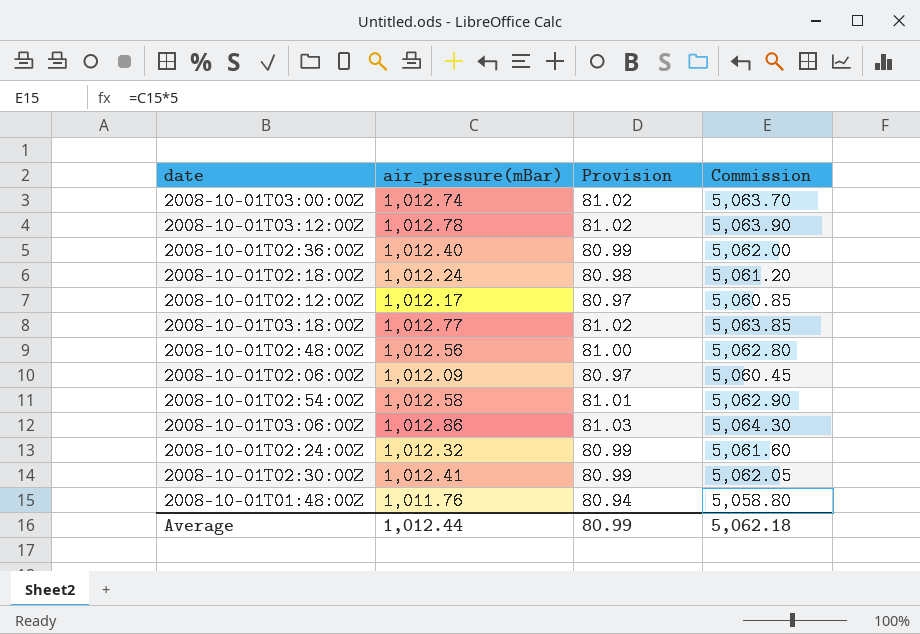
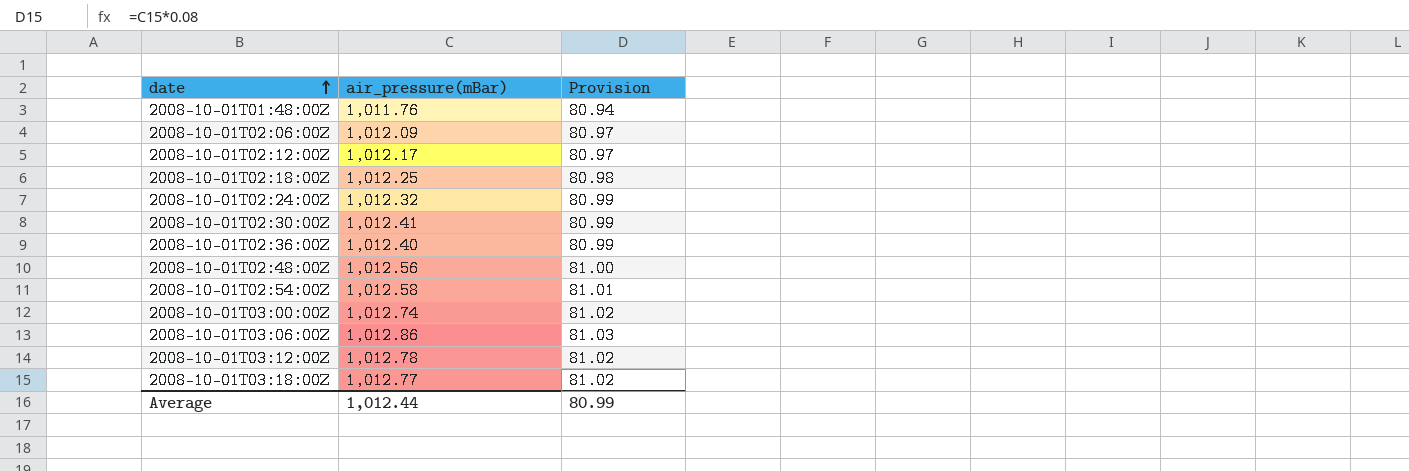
row order: none -> date ascending
column Commission | formula: [air_pressure(mBar)] * 5 -> none
2008-10-01T02:18:00Z | air_pressure(mBar): 1,012.24 -> 1,012.25

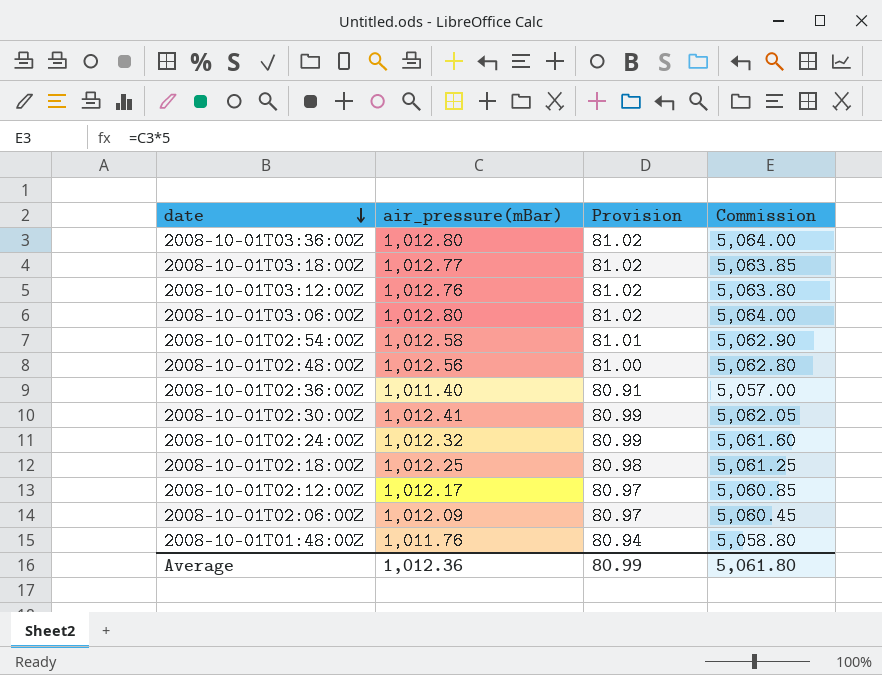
row order: date ascending -> date descending
column Commission | formula: none -> [air_pressure(mBar)] * 5
row 2008-10-01T03:00:00Z: 1,012.74 | 81.02 -> none
row 2008-10-01T03:36:00Z: none -> 1,012.80 | 81.02 | 5,064.00
2008-10-01T03:12:00Z | air_pressure(mBar): 1,012.78 -> 1,012.76
2008-10-01T03:06:00Z | air_pressure(mBar): 1,012.86 -> 1,012.80
2008-10-01T03:06:00Z | Provision: 81.03 -> 81.02
2008-10-01T02:36:00Z | air_pressure(mBar): 1,012.40 -> 1,011.40
2008-10-01T02:36:00Z | Provision: 80.99 -> 80.91
Average | air_pressure(mBar): 1,012.44 -> 1,012.36

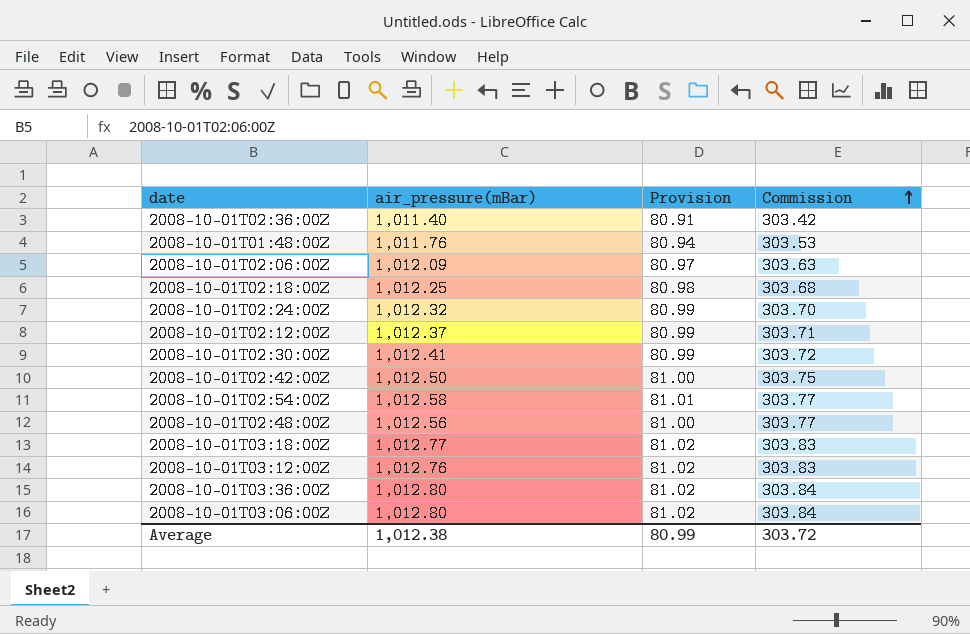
row order: date descending -> Commission ascending
column Commission | formula: [air_pressure(mBar)] * 5 -> [air_pressure(mBar)] * 0.3
2008-10-01T02:12:00Z | air_pressure(mBar): 1,012.17 -> 1,012.37
2008-10-01T02:12:00Z | Provision: 80.97 -> 80.99
row 2008-10-01T02:42:00Z: none -> 1,012.50 | 81.00 | 303.75
Average | air_pressure(mBar): 1,012.36 -> 1,012.38
Average | Commission: 5,061.80 -> 303.72

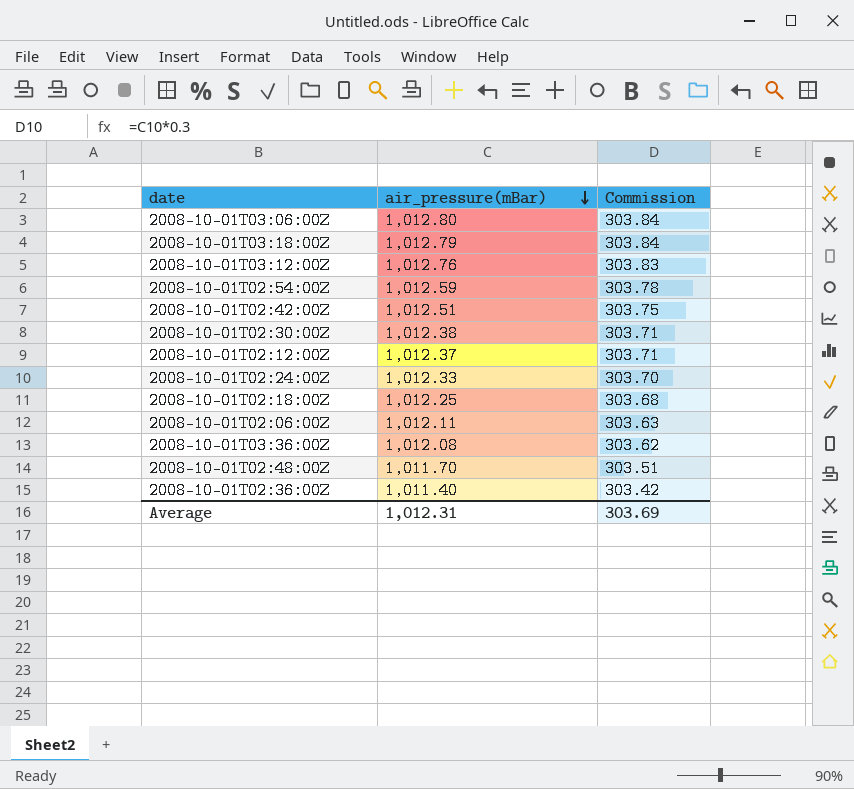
row order: Commission ascending -> air_pressure(mBar) descending
column Provision | formula: [air_pressure(mBar)] * 0.08 -> none
row 2008-10-01T01:48:00Z: 1,011.76 | 80.94 | 303.53 -> none
2008-10-01T03:18:00Z | air_pressure(mBar): 1,012.77 -> 1,012.79
2008-10-01T03:18:00Z | Commission: 303.83 -> 303.84
2008-10-01T02:54:00Z | air_pressure(mBar): 1,012.58 -> 1,012.59
2008-10-01T02:54:00Z | Commission: 303.77 -> 303.78
2008-10-01T02:42:00Z | air_pressure(mBar): 1,012.50 -> 1,012.51
2008-10-01T02:30:00Z | air_pressure(mBar): 1,012.41 -> 1,012.38
2008-10-01T02:30:00Z | Commission: 303.72 -> 303.71
2008-10-01T02:24:00Z | air_pressure(mBar): 1,012.32 -> 1,012.33
2008-10-01T02:06:00Z | air_pressure(mBar): 1,012.09 -> 1,012.11
2008-10-01T03:36:00Z | air_pressure(mBar): 1,012.80 -> 1,012.08
2008-10-01T03:36:00Z | Commission: 303.84 -> 303.62
2008-10-01T02:48:00Z | air_pressure(mBar): 1,012.56 -> 1,011.70
2008-10-01T02:48:00Z | Commission: 303.77 -> 303.51
Average | air_pressure(mBar): 1,012.38 -> 1,012.31
Average | Commission: 303.72 -> 303.69

